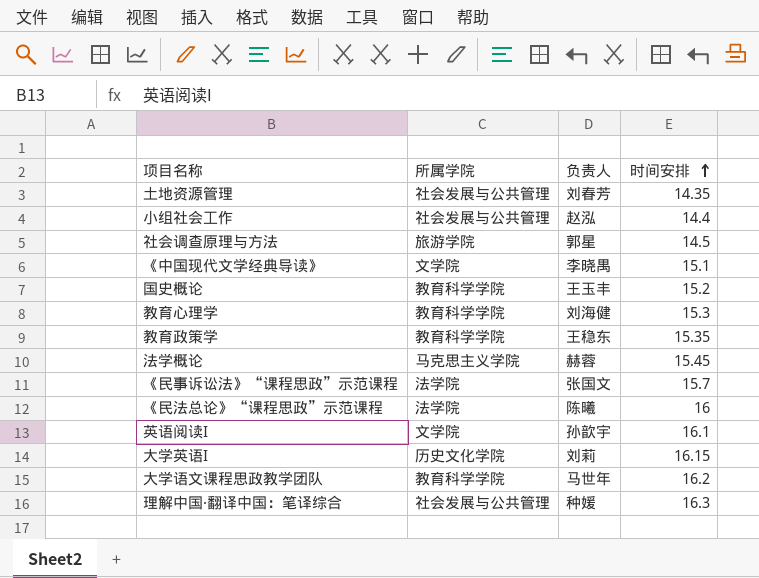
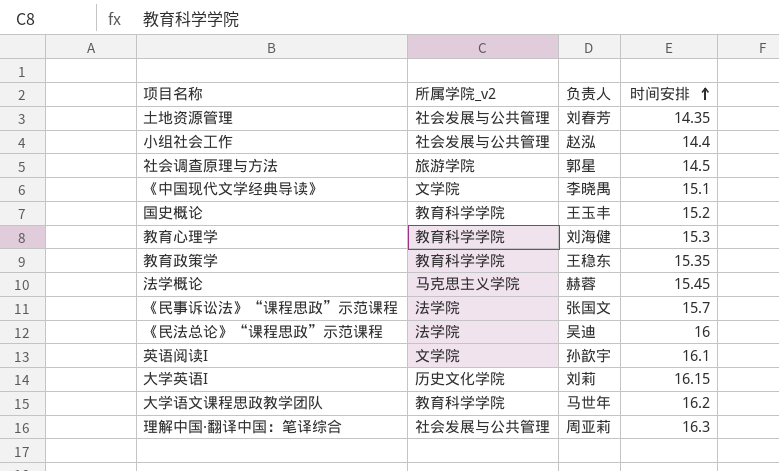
column name: 所属学院 -> 所属学院_v2
《民法总论》“课程思政”示范课程 | 负责人: 陈曦 -> 吴迪
理解中国·翻译中国：笔译综合 | 负责人: 种媛 -> 周亚莉

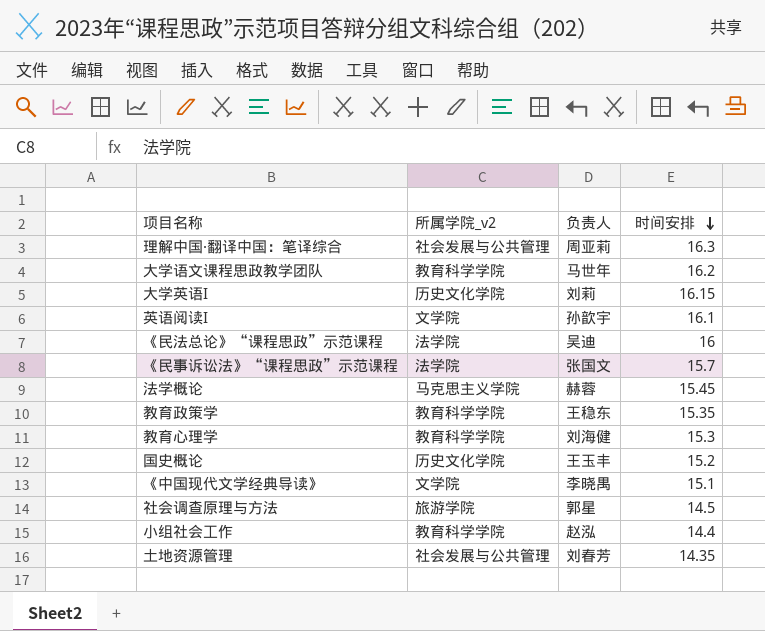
row order: 时间安排 ascending -> 时间安排 descending
国史概论 | 所属学院_v2: 教育科学学院 -> 历史文化学院
小组社会工作 | 所属学院_v2: 社会发展与公共管理 -> 教育科学学院

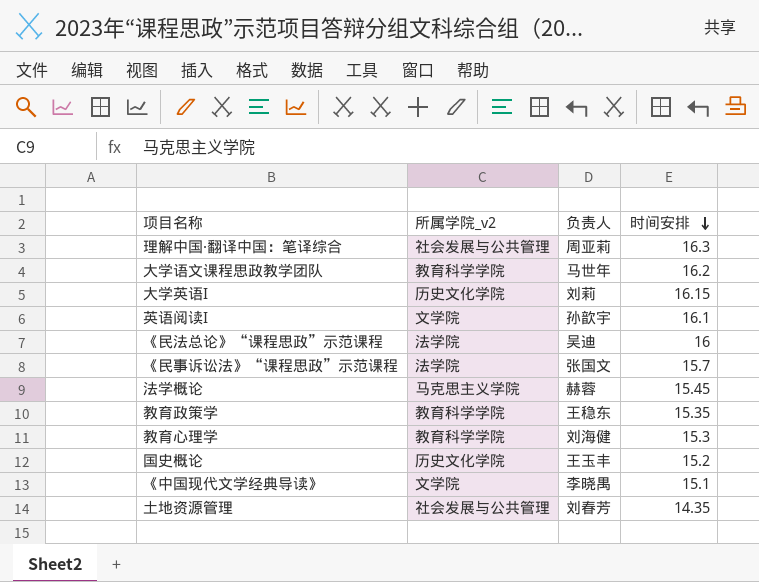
row 社会调查原理与方法: 旅游学院 | 郭星 | 14.5 -> none
row 小组社会工作: 教育科学学院 | 赵泓 | 14.4 -> none

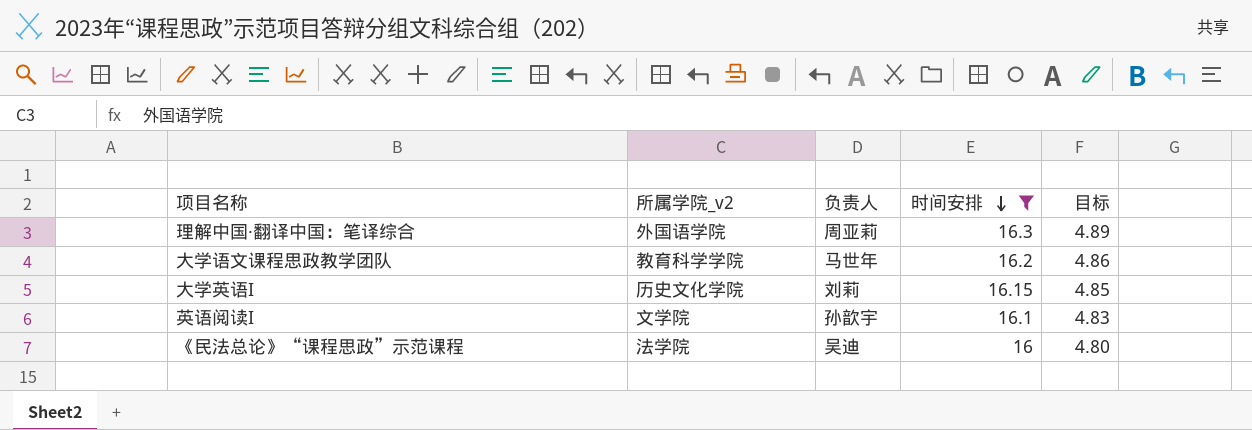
filter: none -> 时间安排 >= 16
column 目标 | formula: none -> [时间安排] * 0.3
理解中国·翻译中国：笔译综合 | 所属学院_v2: 社会发展与公共管理 -> 外国语学院

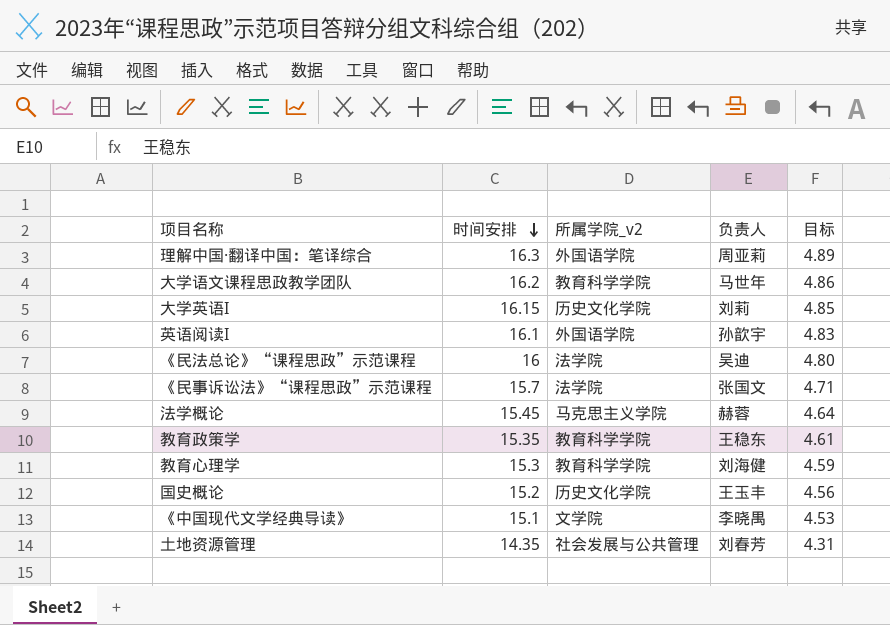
filter: 时间安排 >= 16 -> none
column 时间安排 | position: 4 -> 2
英语阅读I | 所属学院_v2: 文学院 -> 外国语学院

